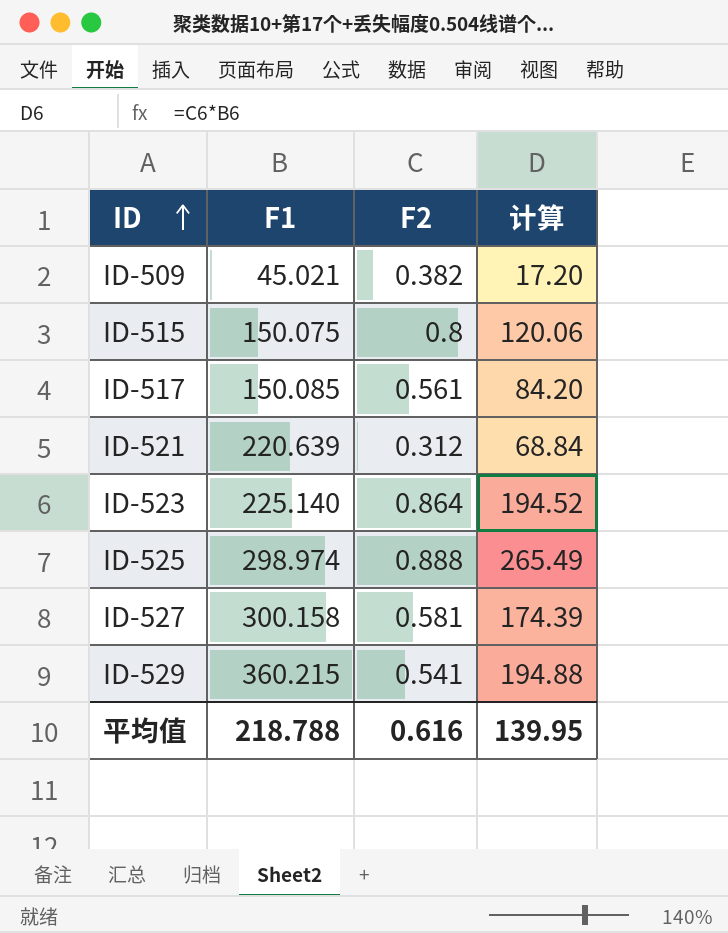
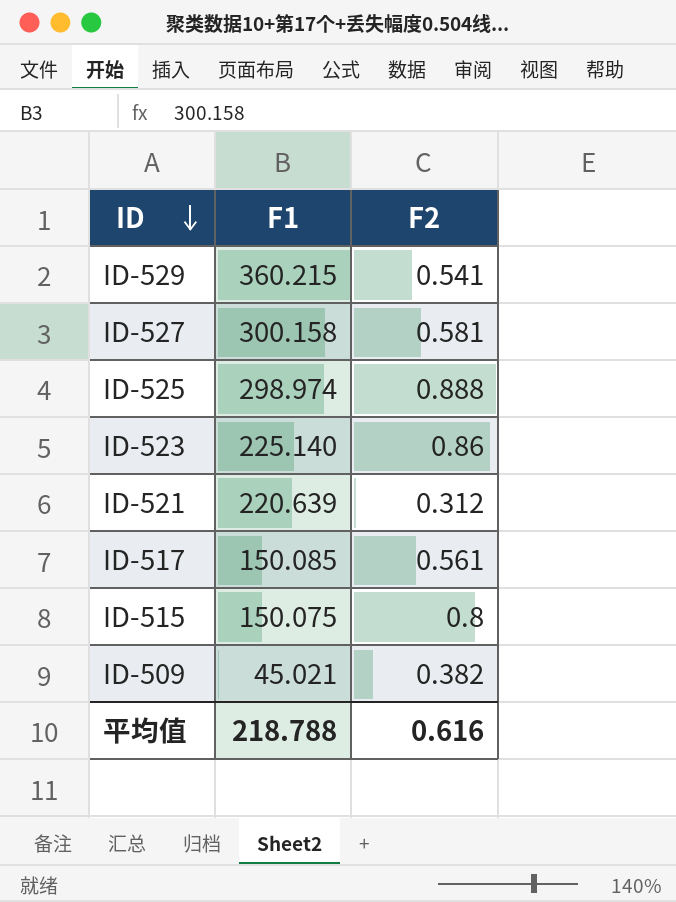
row order: ID ascending -> ID descending
column 计算 | formula: [F1] * [F2] -> none
ID-523 | F2: 0.864 -> 0.86

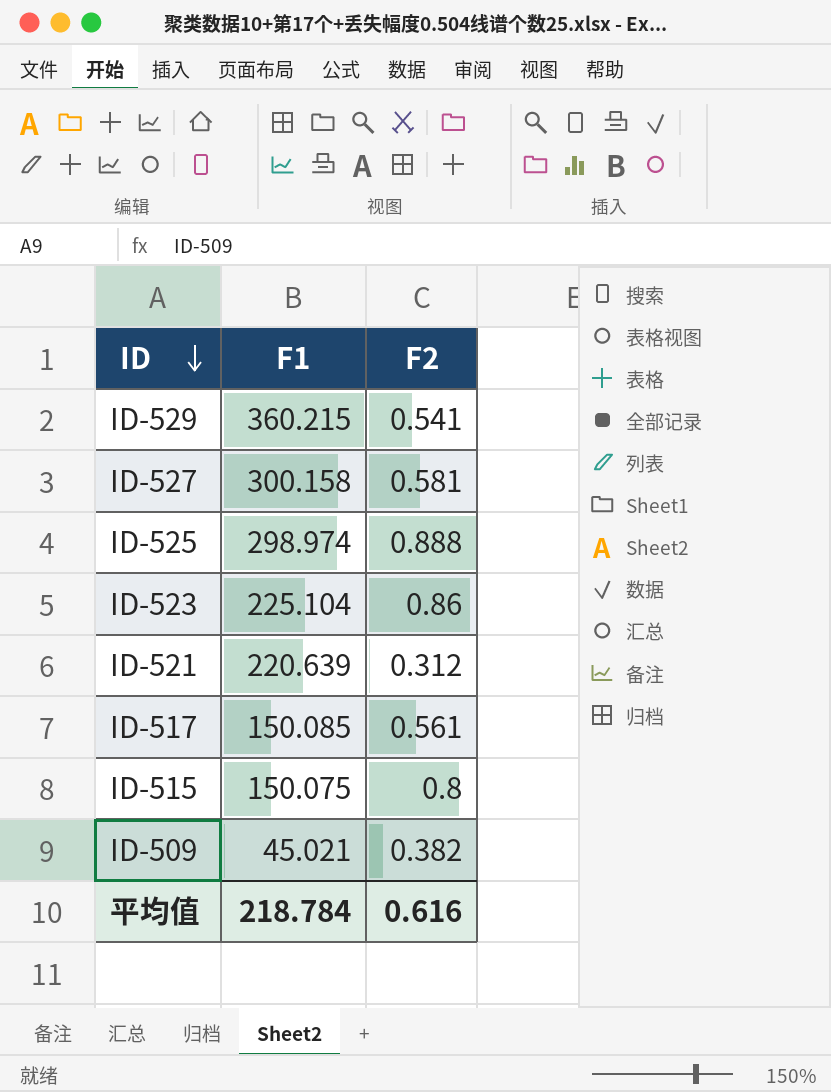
ID-523 | F1: 225.140 -> 225.104
平均值 | F1: 218.788 -> 218.784

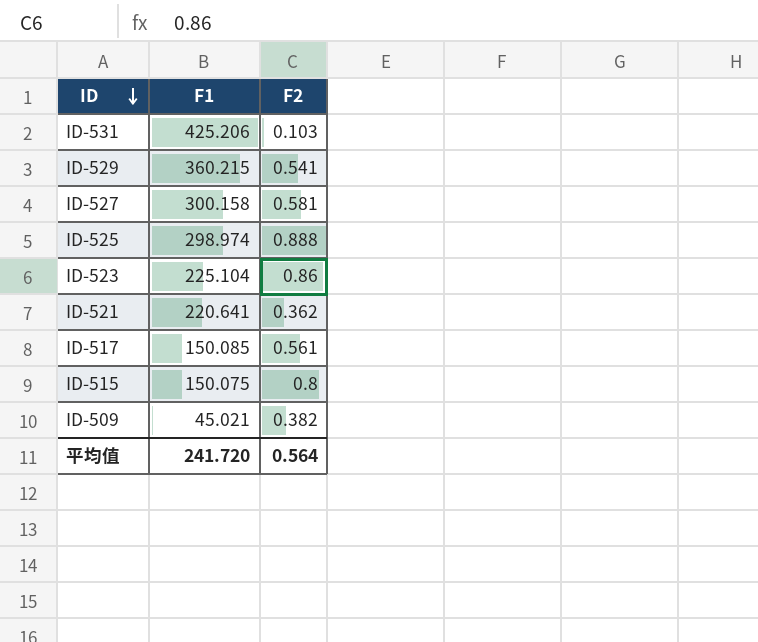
row ID-531: none -> 425.206 | 0.103
ID-521 | F1: 220.639 -> 220.641
ID-521 | F2: 0.312 -> 0.362
平均值 | F1: 218.784 -> 241.720
平均值 | F2: 0.616 -> 0.564

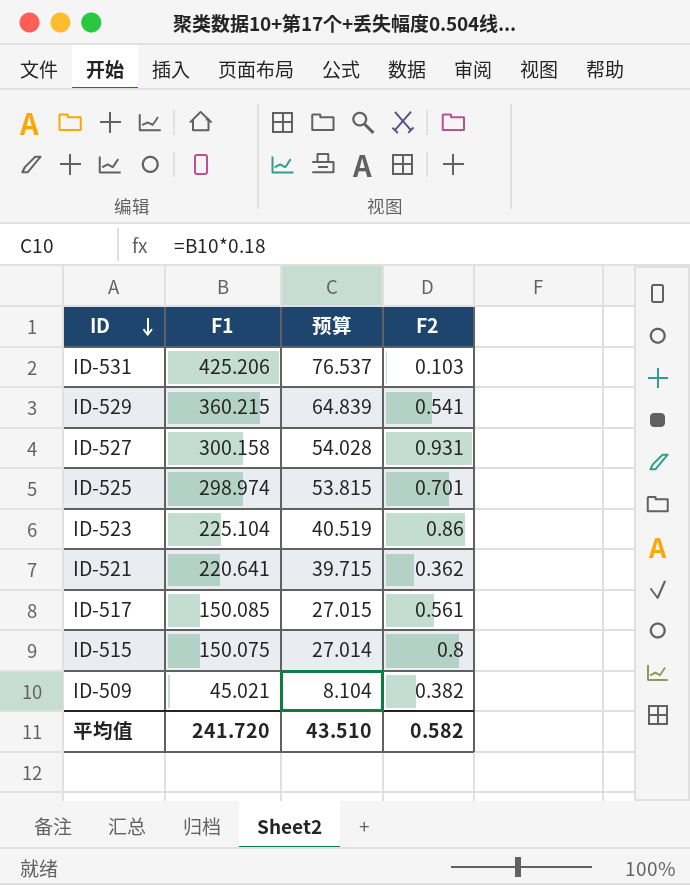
column 预算 | formula: none -> [F1] * 0.18
ID-527 | F2: 0.581 -> 0.931
ID-525 | F2: 0.888 -> 0.701
平均值 | F2: 0.564 -> 0.582

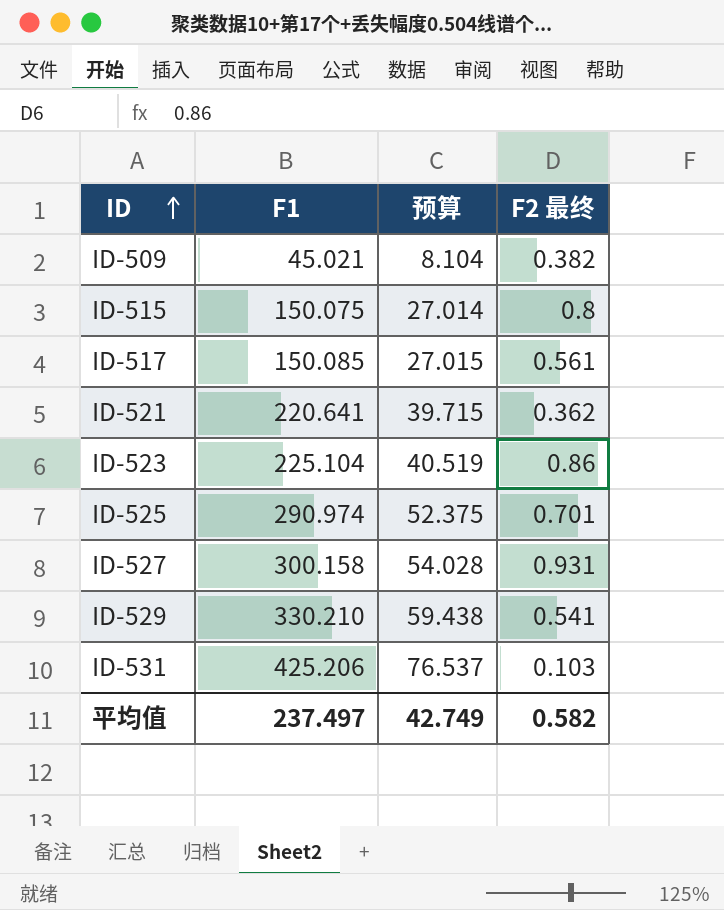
row order: ID descending -> ID ascending
column name: F2 -> F2 最终
ID-525 | F1: 298.974 -> 290.974
ID-525 | 预算: 53.815 -> 52.375
ID-529 | F1: 360.215 -> 330.210
ID-529 | 预算: 64.839 -> 59.438
平均值 | F1: 241.720 -> 237.497
平均值 | 预算: 43.510 -> 42.749

